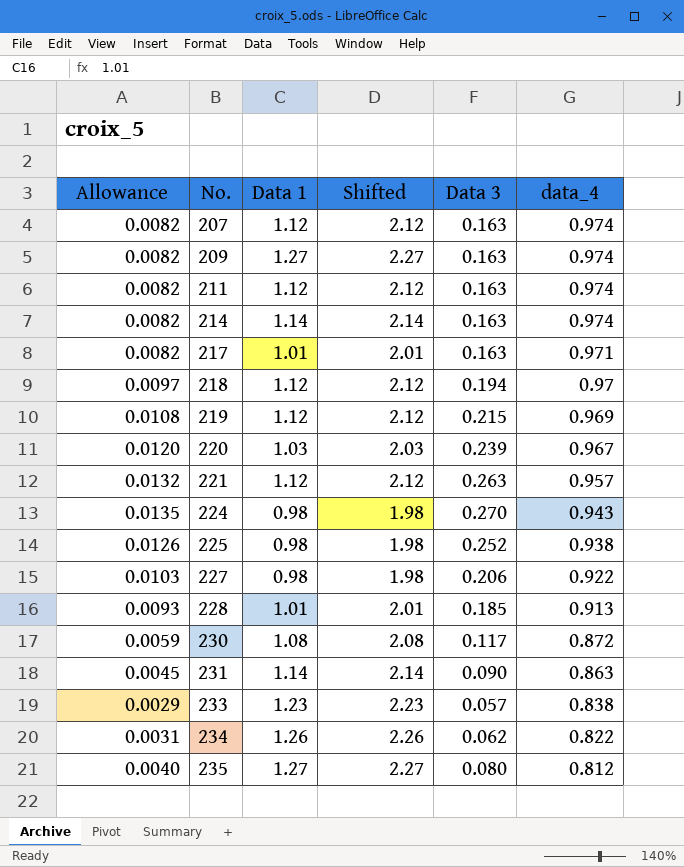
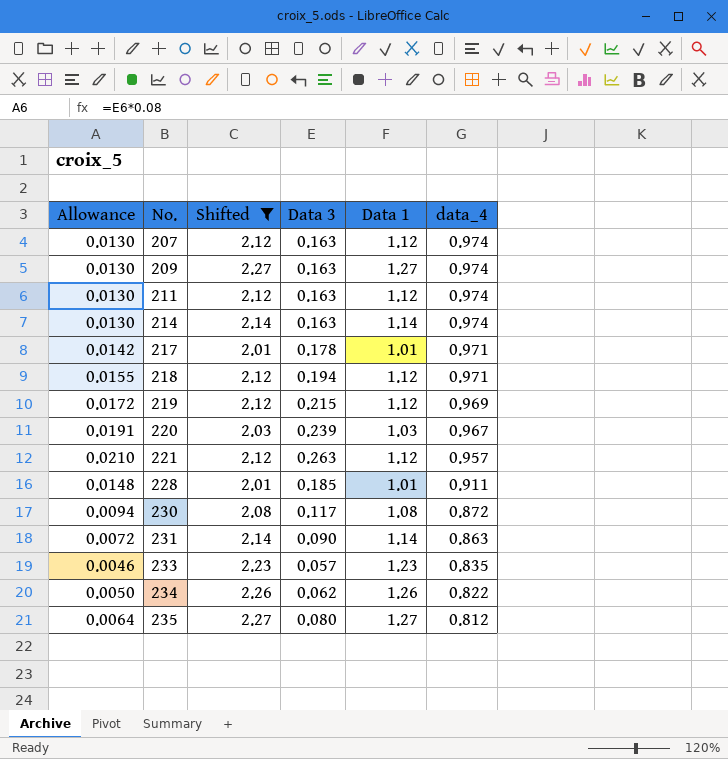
filter: none -> Shifted != 1.98
column Allowance | formula: [Data 3] * 0.05 -> [Data 3] * 0.08
column Data 1 | position: 3 -> 5
217 | Data 3: 0.163 -> 0.178
218 | data_4: 0.97 -> 0.971
228 | data_4: 0.913 -> 0.911
233 | data_4: 0.838 -> 0.835

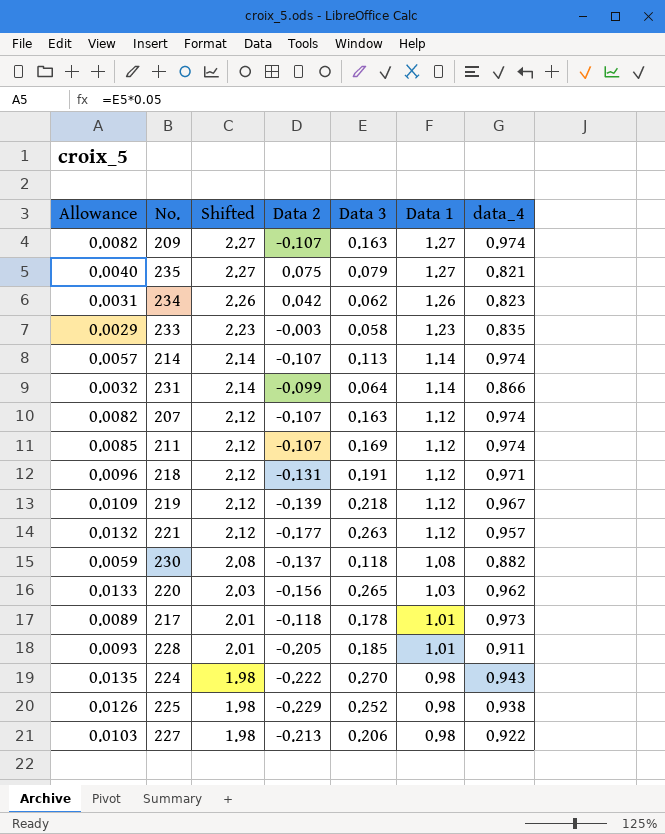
filter: Shifted != 1.98 -> none
row order: No. ascending -> Shifted descending
column Allowance | formula: [Data 3] * 0.08 -> [Data 3] * 0.05
column Data 2 | position: none -> 4
235 | Data 3: 0.080 -> 0.079
235 | data_4: 0.812 -> 0.821
234 | data_4: 0.822 -> 0.823
233 | Data 3: 0.057 -> 0.058
214 | Data 3: 0.163 -> 0.113
231 | Data 3: 0.090 -> 0.064
231 | data_4: 0.863 -> 0.866
211 | Data 3: 0.163 -> 0.169
218 | Data 3: 0.194 -> 0.191
219 | Data 3: 0.215 -> 0.218
219 | data_4: 0.969 -> 0.967
230 | Data 3: 0.117 -> 0.118
230 | data_4: 0.872 -> 0.882
220 | Data 3: 0.239 -> 0.265
220 | data_4: 0.967 -> 0.962
217 | data_4: 0.971 -> 0.973

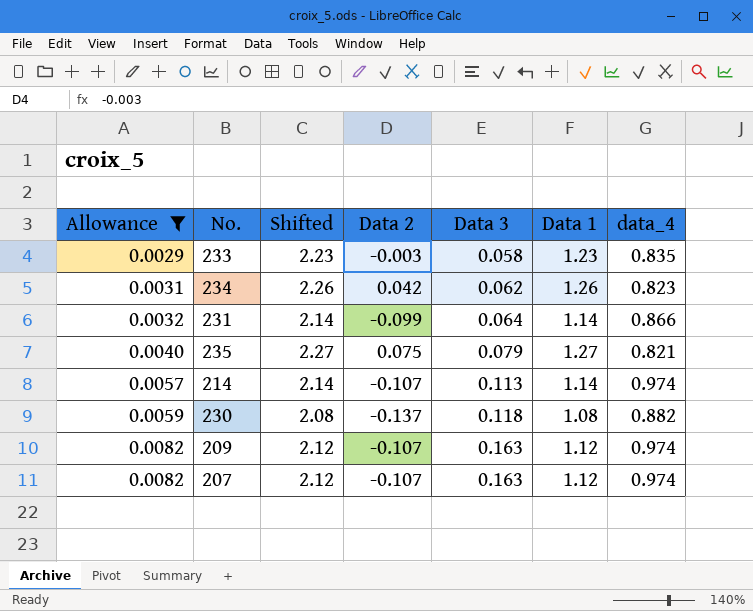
filter: none -> Allowance <= 0.0082
row order: Shifted descending -> Allowance ascending
209 | Shifted: 2.27 -> 2.12
209 | Data 1: 1.27 -> 1.12

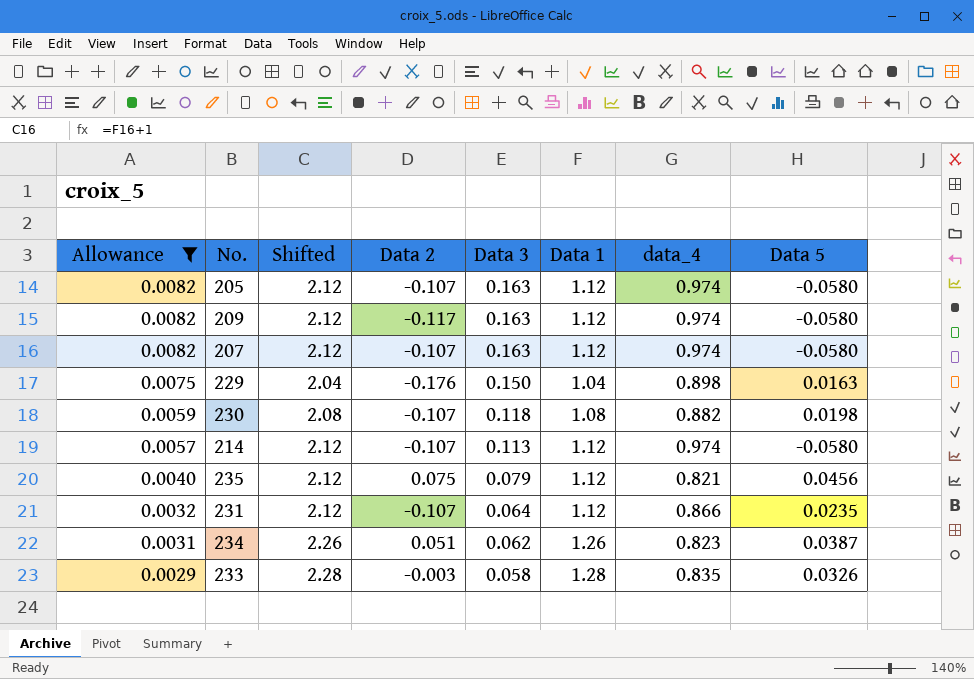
row order: Allowance ascending -> Allowance descending
column Data 5 | position: none -> 8
row 205: none -> 0.0082 | 2.12 | -0.107 | 0.163 | 1.12 | 0.974 | -0.0580
209 | Data 2: -0.107 -> -0.117
row 229: none -> 0.0075 | 2.04 | -0.176 | 0.150 | 1.04 | 0.898 | 0.0163
230 | Data 2: -0.137 -> -0.107
214 | Shifted: 2.14 -> 2.12
214 | Data 1: 1.14 -> 1.12
235 | Shifted: 2.27 -> 2.12
235 | Data 1: 1.27 -> 1.12
231 | Shifted: 2.14 -> 2.12
231 | Data 2: -0.099 -> -0.107
231 | Data 1: 1.14 -> 1.12
234 | Data 2: 0.042 -> 0.051
233 | Shifted: 2.23 -> 2.28
233 | Data 1: 1.23 -> 1.28

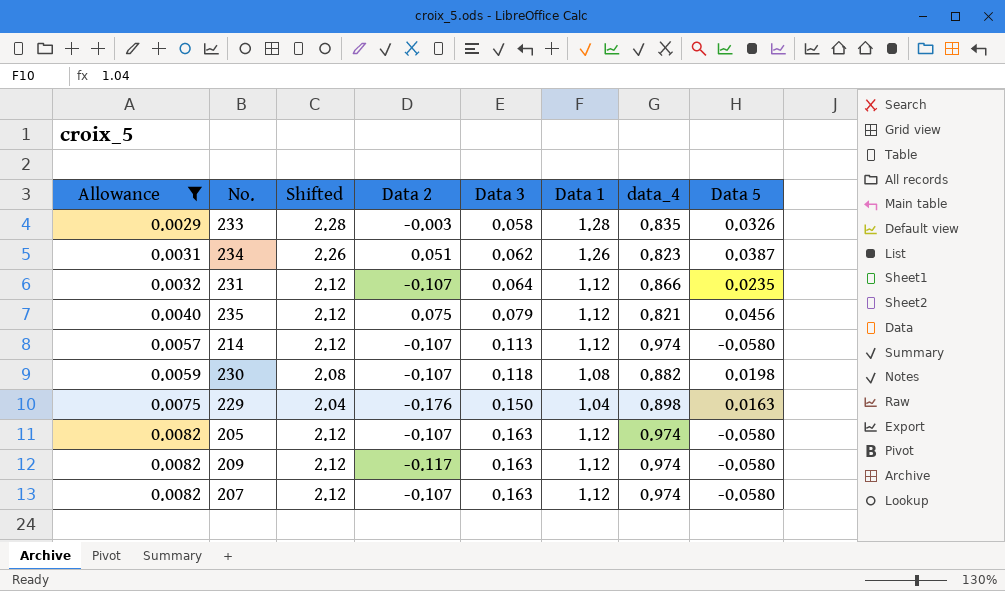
row order: Allowance descending -> Allowance ascending

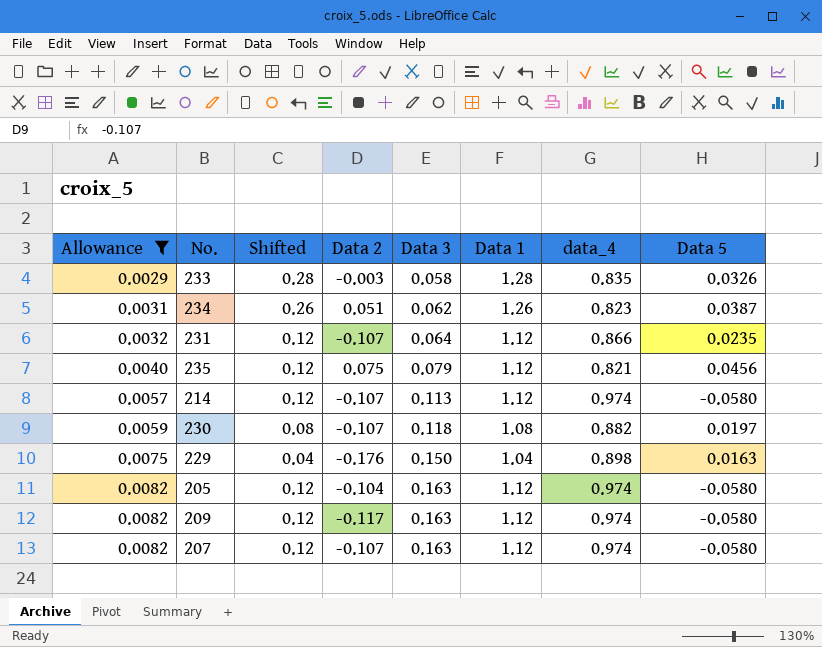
column Shifted | formula: [Data 1] + 1 -> [Data 1] - 1
230 | Data 5: 0.0198 -> 0.0197
205 | Data 2: -0.107 -> -0.104

